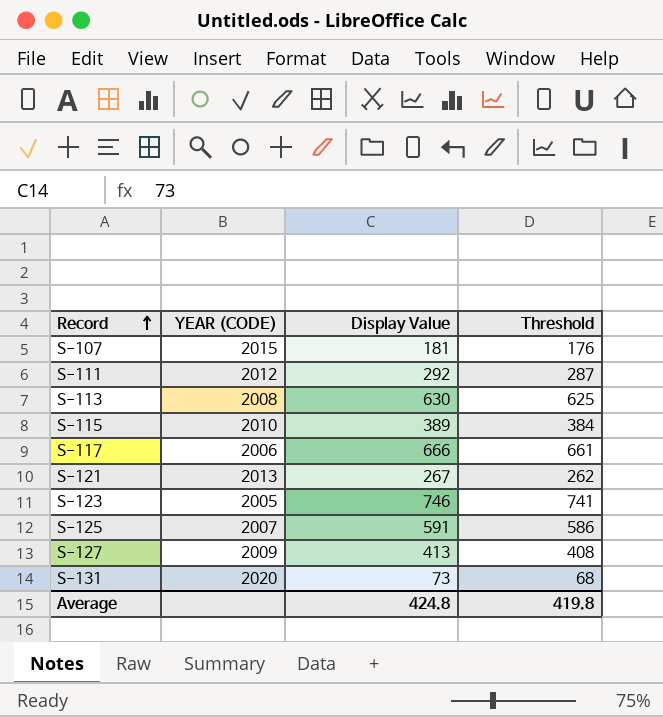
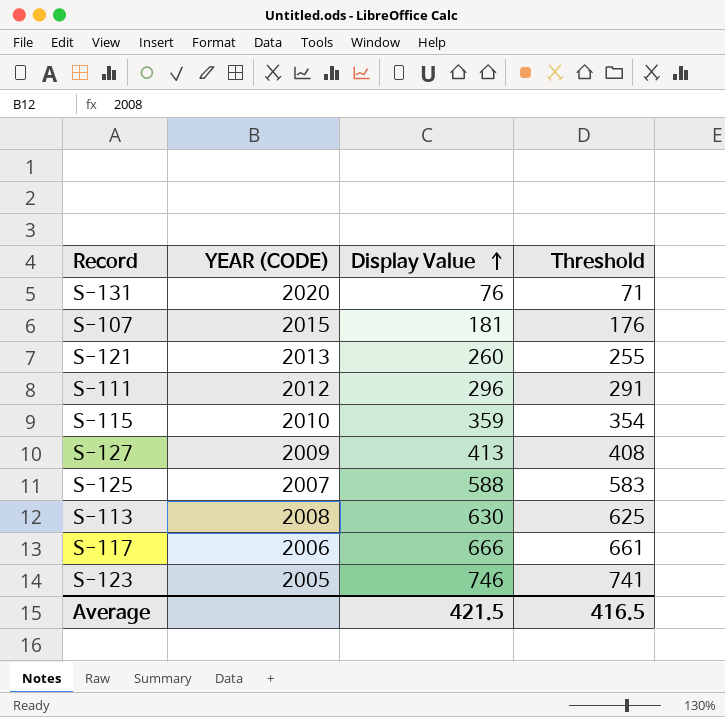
row order: Record ascending -> Display Value ascending
S-131 | Display Value: 73 -> 76
S-131 | Threshold: 68 -> 71
S-121 | Display Value: 267 -> 260
S-121 | Threshold: 262 -> 255
S-111 | Display Value: 292 -> 296
S-111 | Threshold: 287 -> 291
S-115 | Display Value: 389 -> 359
S-115 | Threshold: 384 -> 354
S-125 | Display Value: 591 -> 588
S-125 | Threshold: 586 -> 583
Average | Display Value: 424.8 -> 421.5
Average | Threshold: 419.8 -> 416.5

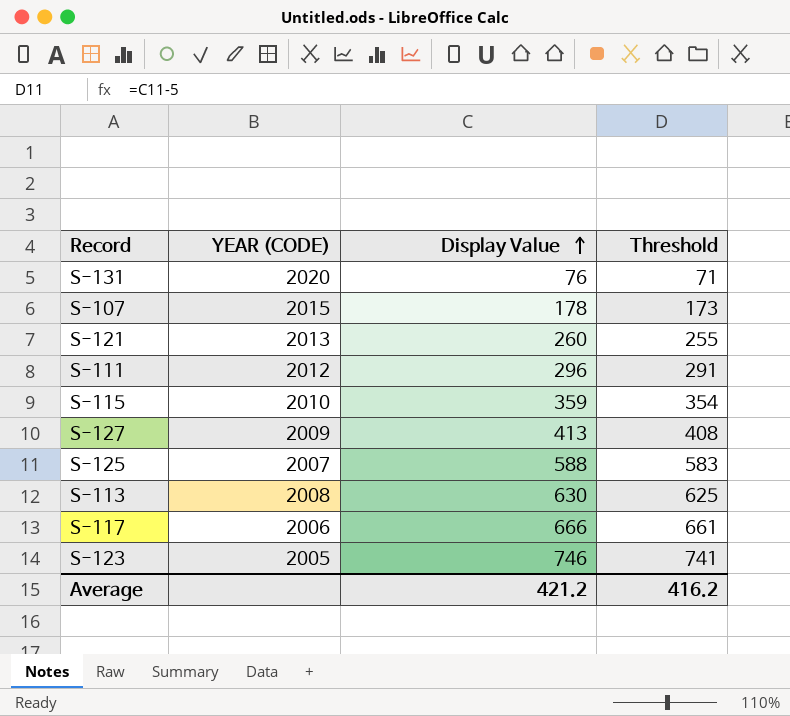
S-107 | Display Value: 181 -> 178
S-107 | Threshold: 176 -> 173
Average | Display Value: 421.5 -> 421.2
Average | Threshold: 416.5 -> 416.2

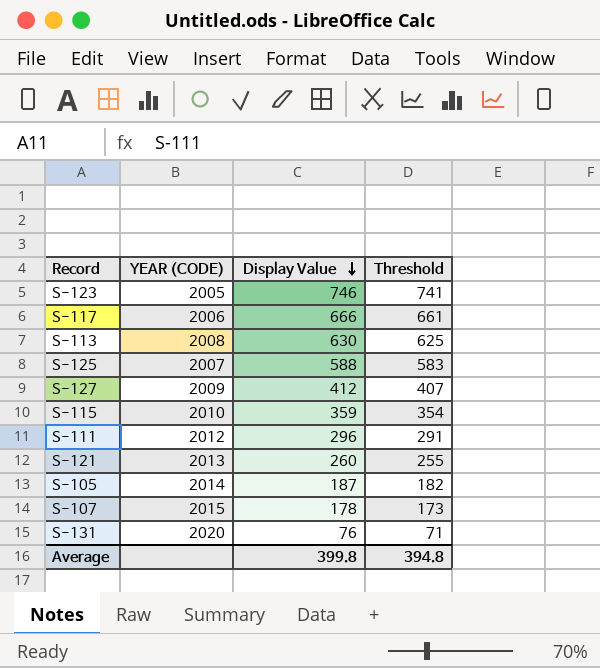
row order: Display Value ascending -> Display Value descending
S-127 | Display Value: 413 -> 412
S-127 | Threshold: 408 -> 407
row S-105: none -> 2014 | 187 | 182
Average | Display Value: 421.2 -> 399.8
Average | Threshold: 416.2 -> 394.8

